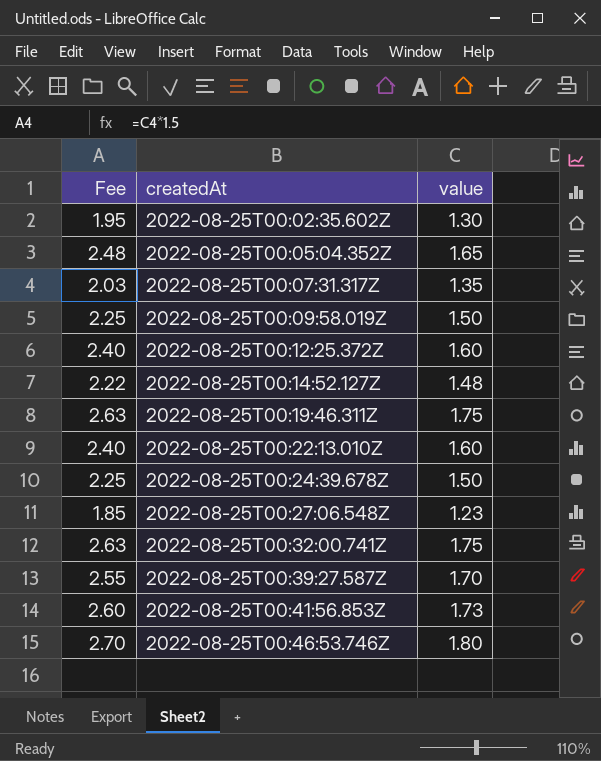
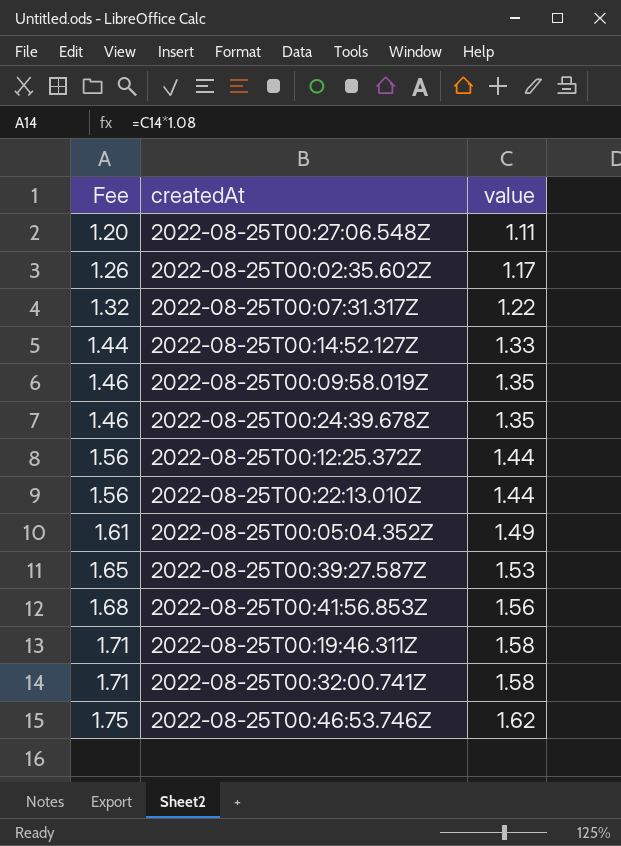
row order: createdAt ascending -> Fee ascending
column Fee | formula: [value] * 1.5 -> [value] * 1.08
2022-08-25T00:27:06.548Z | value: 1.23 -> 1.11
2022-08-25T00:02:35.602Z | value: 1.30 -> 1.17
2022-08-25T00:07:31.317Z | value: 1.35 -> 1.22
2022-08-25T00:14:52.127Z | value: 1.48 -> 1.33
2022-08-25T00:09:58.019Z | value: 1.50 -> 1.35
2022-08-25T00:24:39.678Z | value: 1.50 -> 1.35
2022-08-25T00:12:25.372Z | value: 1.60 -> 1.44
2022-08-25T00:22:13.010Z | value: 1.60 -> 1.44
2022-08-25T00:05:04.352Z | value: 1.65 -> 1.49
2022-08-25T00:39:27.587Z | value: 1.70 -> 1.53
2022-08-25T00:41:56.853Z | value: 1.73 -> 1.56
2022-08-25T00:19:46.311Z | value: 1.75 -> 1.58
2022-08-25T00:32:00.741Z | value: 1.75 -> 1.58
2022-08-25T00:46:53.746Z | value: 1.80 -> 1.62

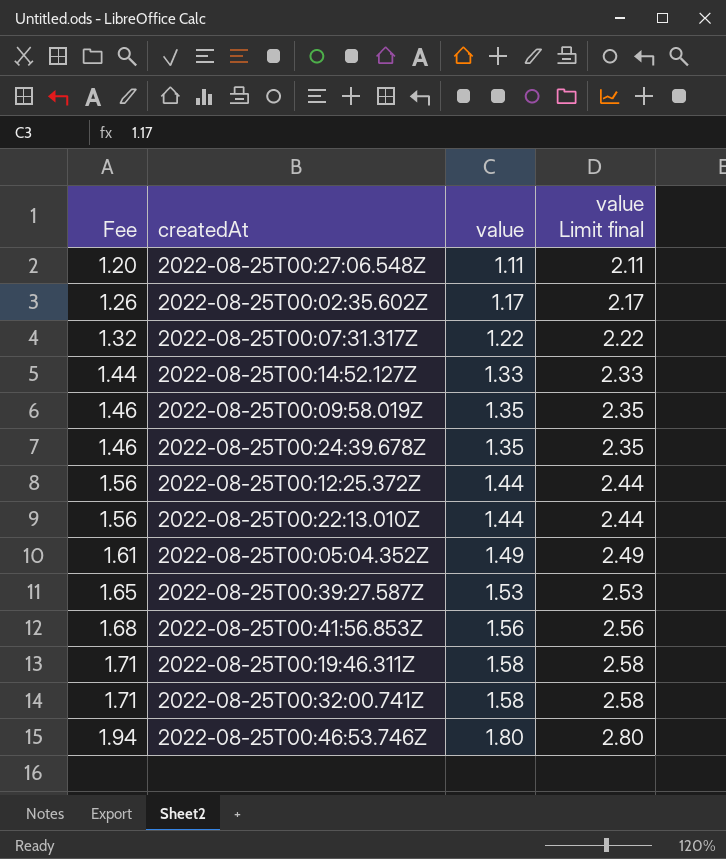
column value Limit final | formula: none -> [value] + 1
2022-08-25T00:46:53.746Z | Fee: 1.75 -> 1.94
2022-08-25T00:46:53.746Z | value: 1.62 -> 1.80

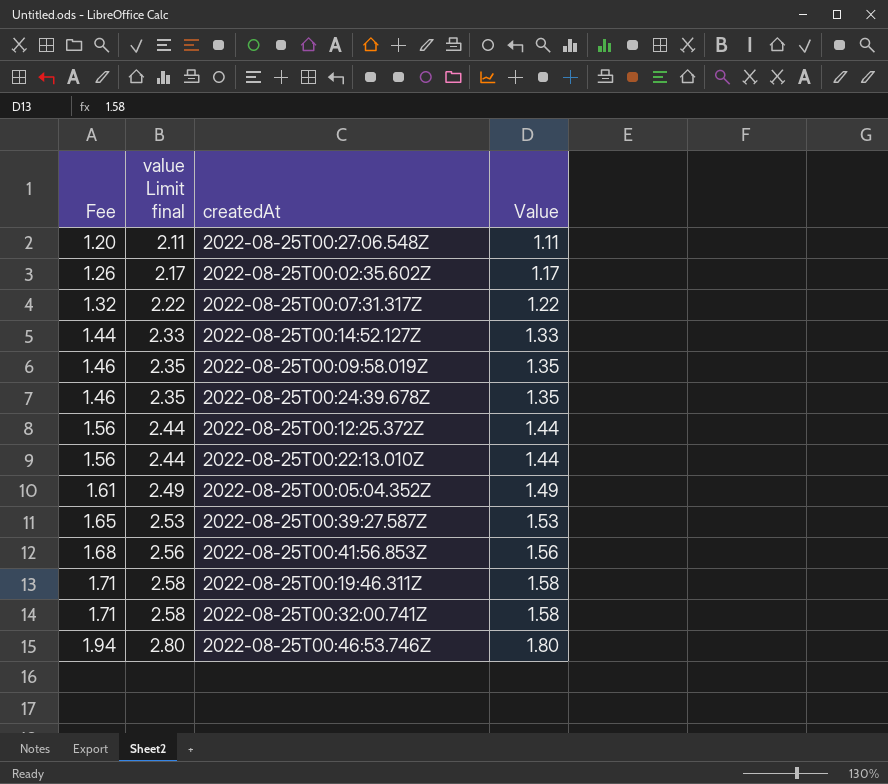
column value Limit final | position: 4 -> 2
column name: value -> Value

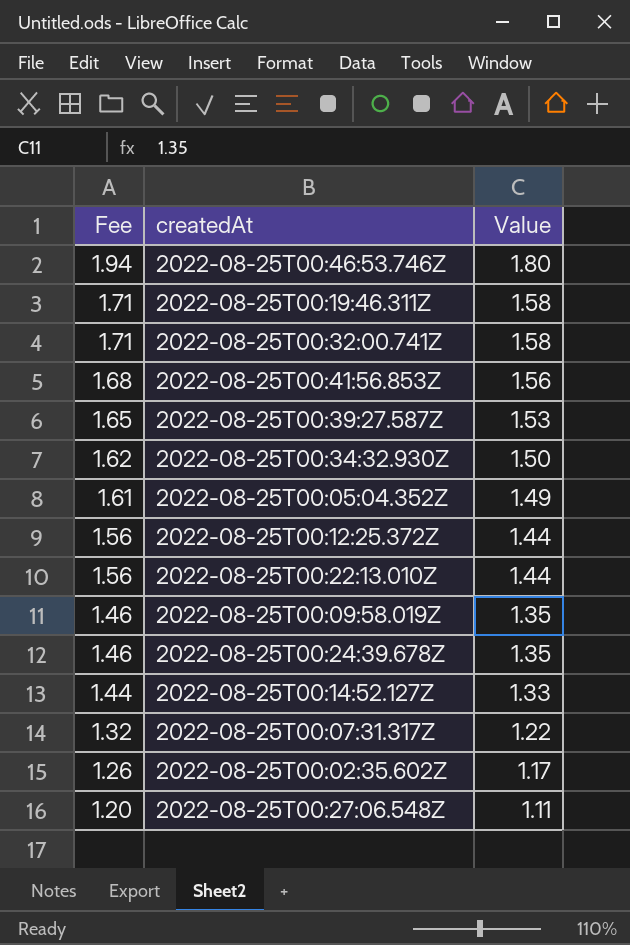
row order: Fee ascending -> Fee descending
column value Limit final | formula: [Value] + 1 -> none
row 2022-08-25T00:34:32.930Z: none -> 1.62 | 1.50

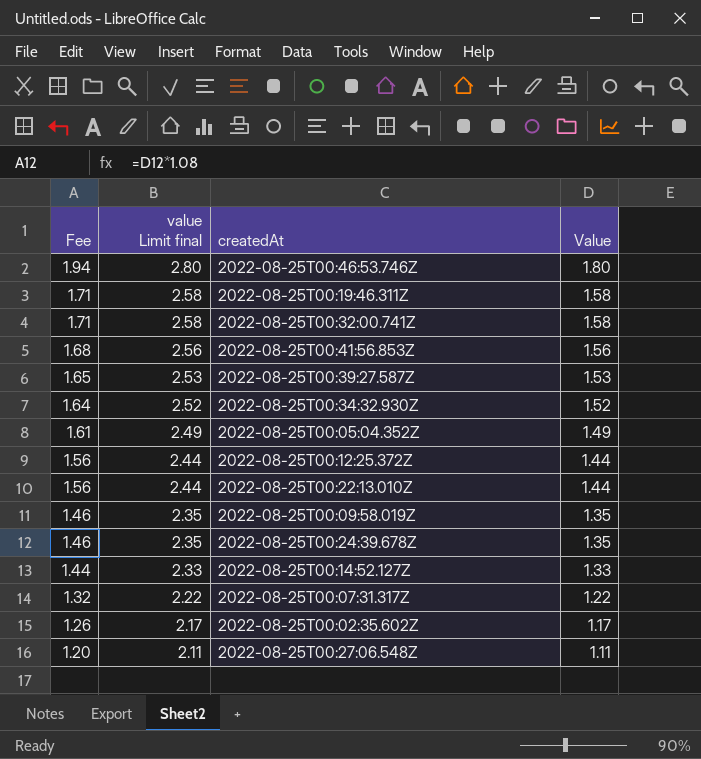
column value Limit final | formula: none -> [Value] + 1
2022-08-25T00:34:32.930Z | Fee: 1.62 -> 1.64
2022-08-25T00:34:32.930Z | Value: 1.50 -> 1.52

